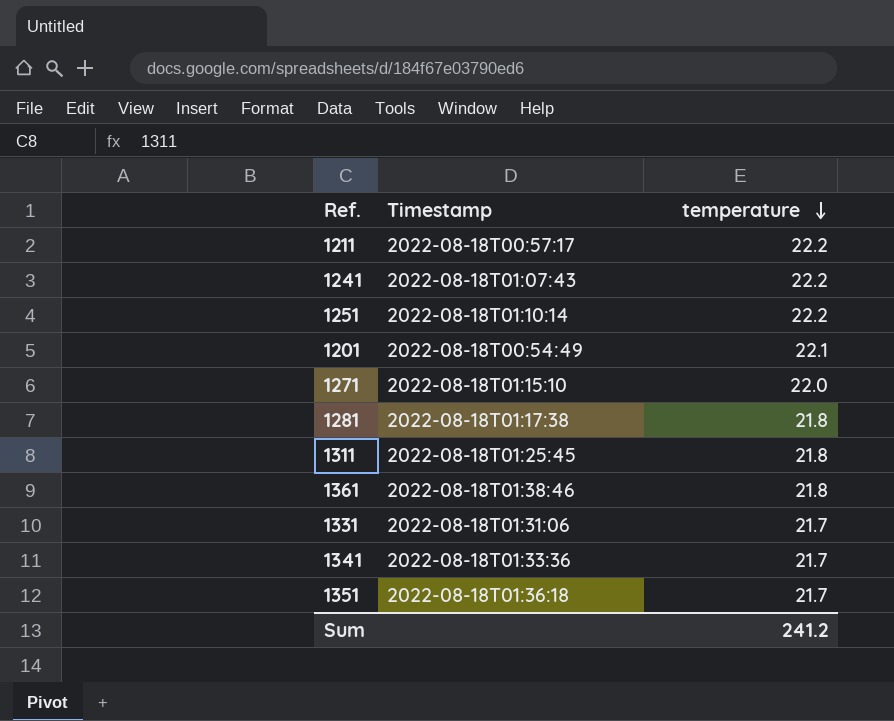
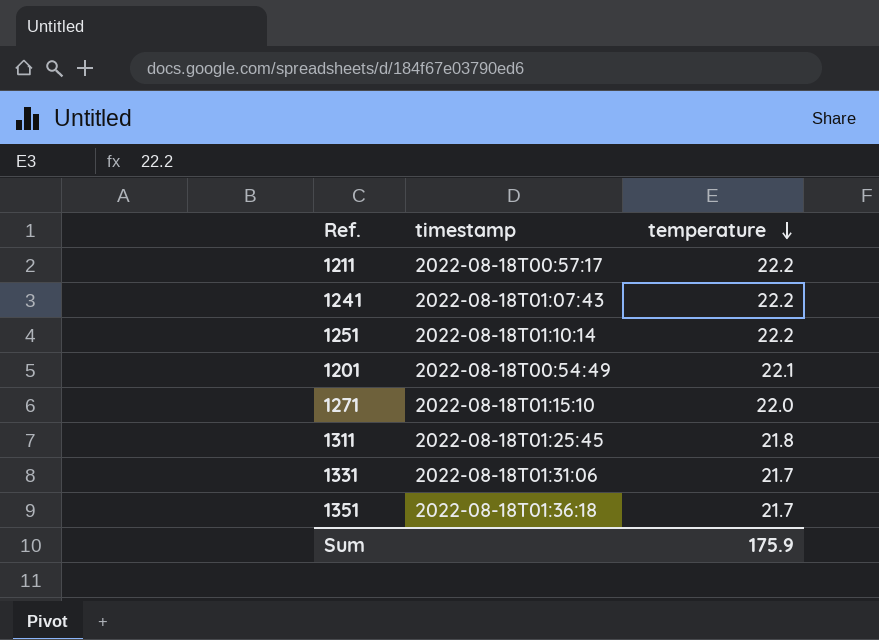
column name: Timestamp -> timestamp
row 1281: 2022-08-18T01:17:38 | 21.8 -> none
row 1361: 2022-08-18T01:38:46 | 21.8 -> none
row 1341: 2022-08-18T01:33:36 | 21.7 -> none
Sum | temperature: 241.2 -> 175.9

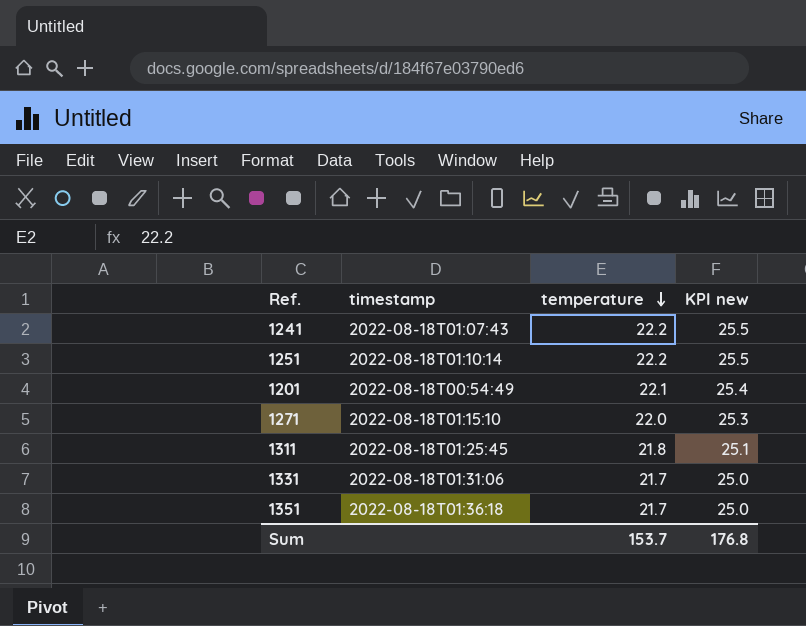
column KPI new | formula: none -> [temperature] * 1.15
row 1211: 2022-08-18T00:57:17 | 22.2 -> none
Sum | temperature: 175.9 -> 153.7

